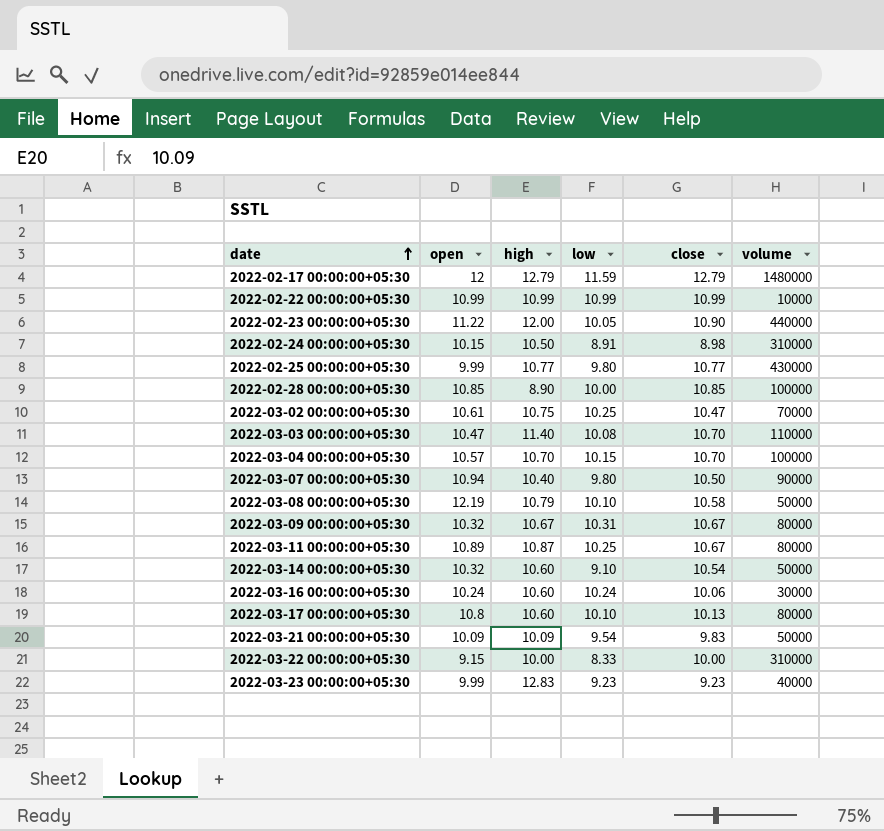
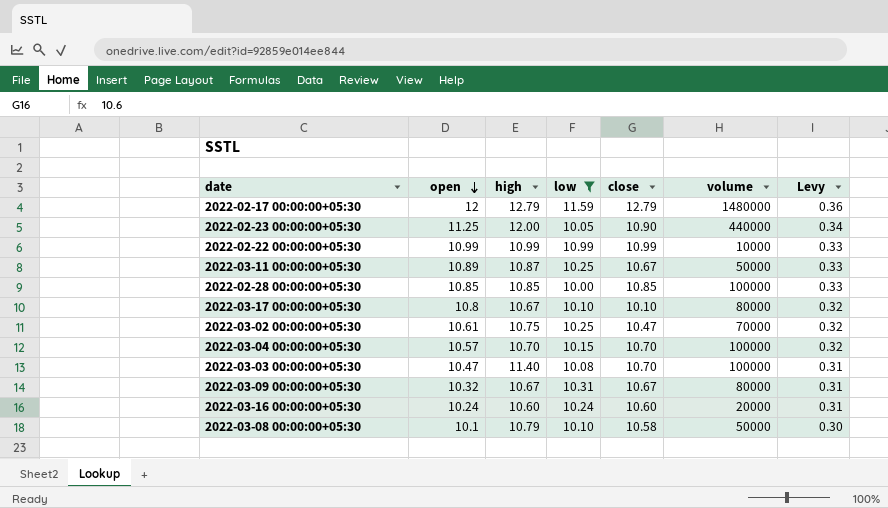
filter: none -> low >= 10.00
row order: date ascending -> open descending
column Levy | formula: none -> [open] * 0.03
2022-02-23 00:00:00+05:30 | open: 11.22 -> 11.25
2022-03-11 00:00:00+05:30 | volume: 80000 -> 50000
2022-02-28 00:00:00+05:30 | high: 8.90 -> 10.85
2022-03-17 00:00:00+05:30 | high: 10.60 -> 10.67
2022-03-17 00:00:00+05:30 | close: 10.13 -> 10.10
2022-03-03 00:00:00+05:30 | volume: 110000 -> 100000
2022-03-16 00:00:00+05:30 | close: 10.06 -> 10.60
2022-03-16 00:00:00+05:30 | volume: 30000 -> 20000
2022-03-08 00:00:00+05:30 | open: 12.19 -> 10.1

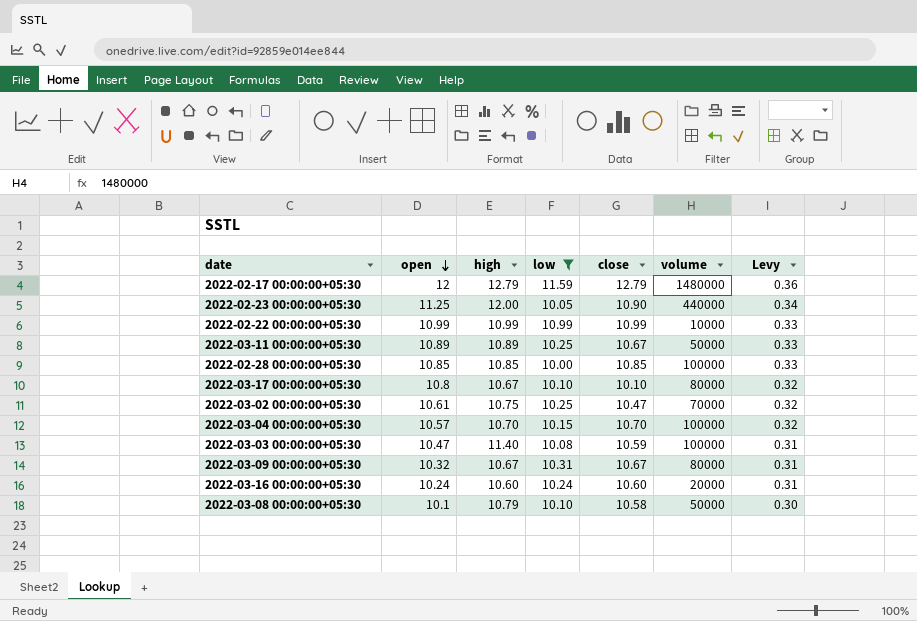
2022-03-11 00:00:00+05:30 | high: 10.87 -> 10.89
2022-03-03 00:00:00+05:30 | close: 10.70 -> 10.59

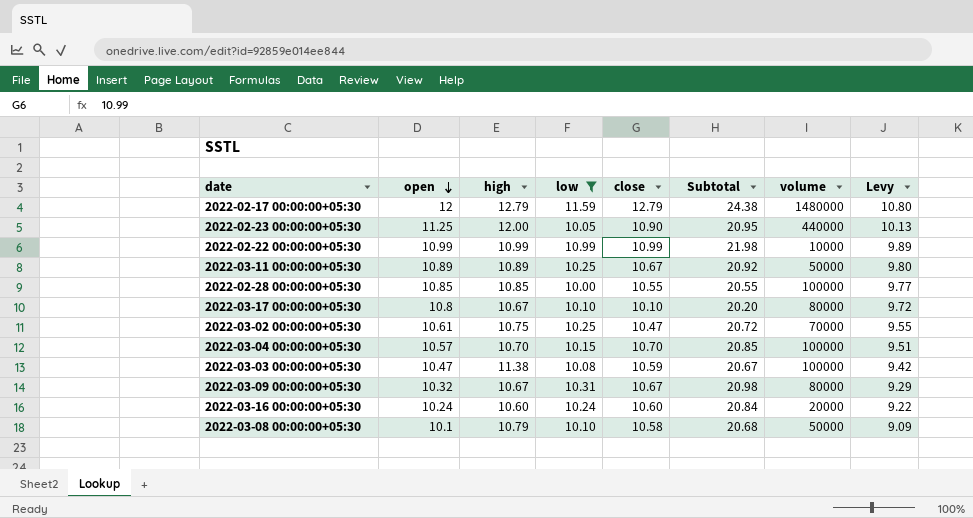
column Subtotal | formula: none -> [low] + [close]
column Levy | formula: [open] * 0.03 -> [open] * 0.9
2022-02-28 00:00:00+05:30 | close: 10.85 -> 10.55
2022-03-03 00:00:00+05:30 | high: 11.40 -> 11.38

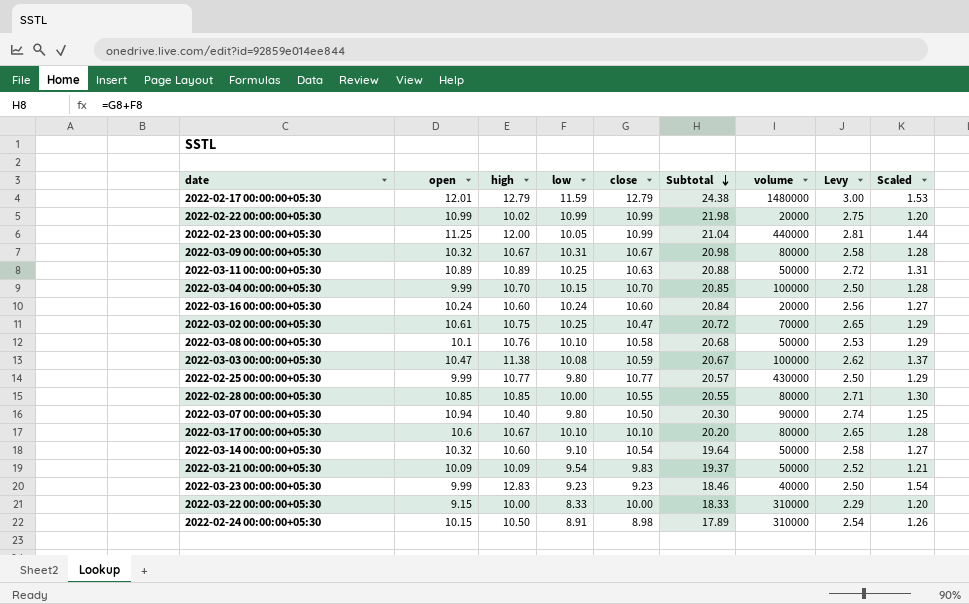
filter: low >= 10.00 -> none
row order: open descending -> Subtotal descending
column Levy | formula: [open] * 0.9 -> [open] * 0.25
column Scaled | formula: none -> [high] * 0.12
2022-02-17 00:00:00+05:30 | open: 12 -> 12.01
2022-02-22 00:00:00+05:30 | high: 10.99 -> 10.02
2022-02-22 00:00:00+05:30 | volume: 10000 -> 20000
2022-02-23 00:00:00+05:30 | close: 10.90 -> 10.99
2022-02-23 00:00:00+05:30 | Subtotal: 20.95 -> 21.04
2022-03-11 00:00:00+05:30 | close: 10.67 -> 10.63
2022-03-11 00:00:00+05:30 | Subtotal: 20.92 -> 20.88
2022-03-04 00:00:00+05:30 | open: 10.57 -> 9.99
2022-03-08 00:00:00+05:30 | high: 10.79 -> 10.76
2022-02-28 00:00:00+05:30 | volume: 100000 -> 80000
2022-03-17 00:00:00+05:30 | open: 10.8 -> 10.6

